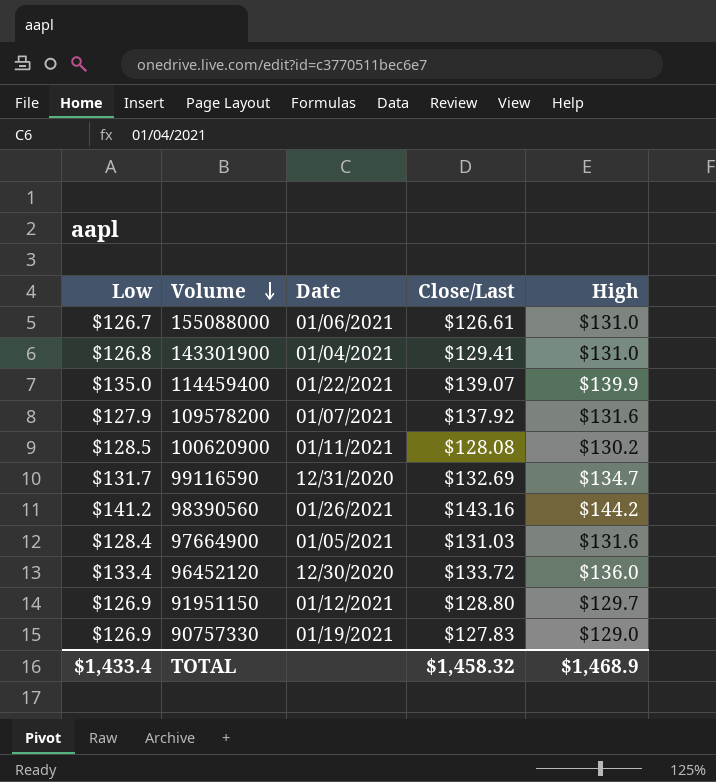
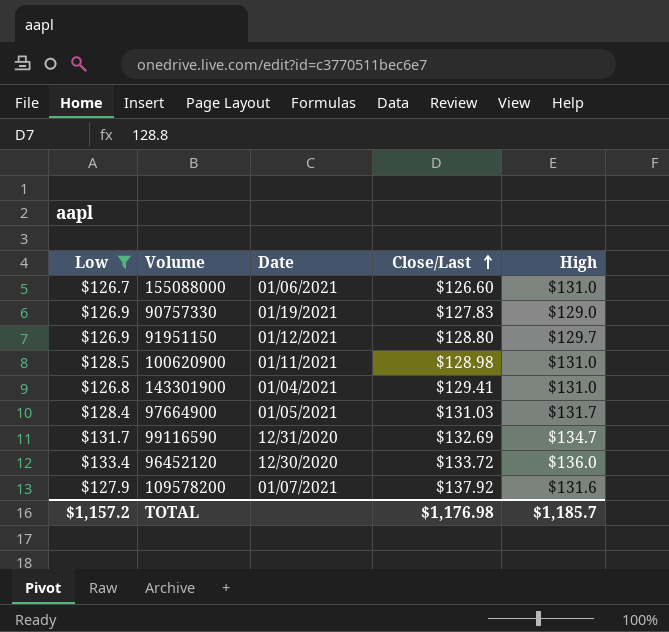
filter: none -> Low <= $133.4
row order: Volume descending -> Close/Last ascending
155088000 | Close/Last: $126.61 -> $126.60
100620900 | Close/Last: $128.08 -> $128.98
100620900 | High: $130.2 -> $131.0
97664900 | High: $131.6 -> $131.7
TOTAL | Low: $1,433.4 -> $1,157.2
TOTAL | Close/Last: $1,458.32 -> $1,176.98
TOTAL | High: $1,468.9 -> $1,185.7

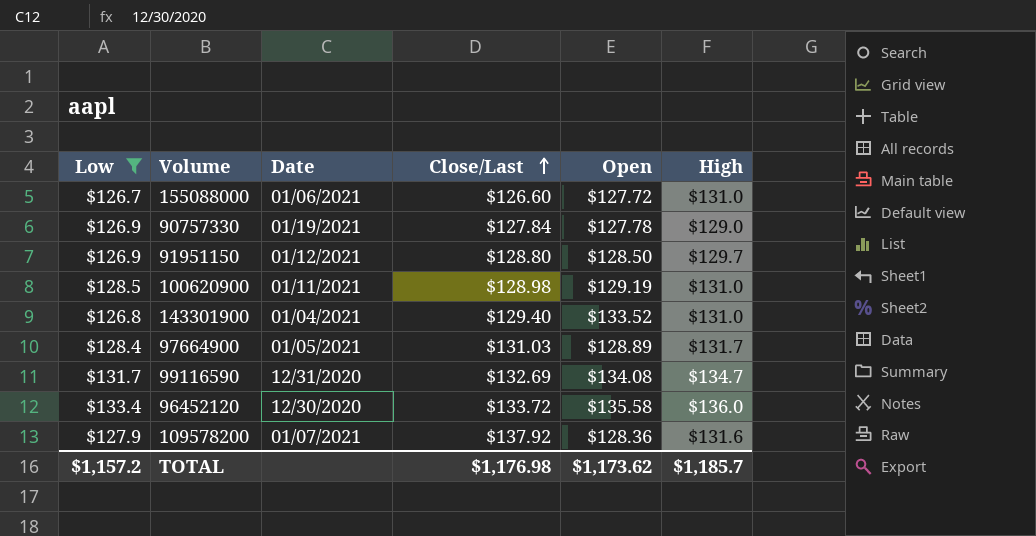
column Open | position: none -> 5
90757330 | Close/Last: $127.83 -> $127.84
143301900 | Close/Last: $129.41 -> $129.40

